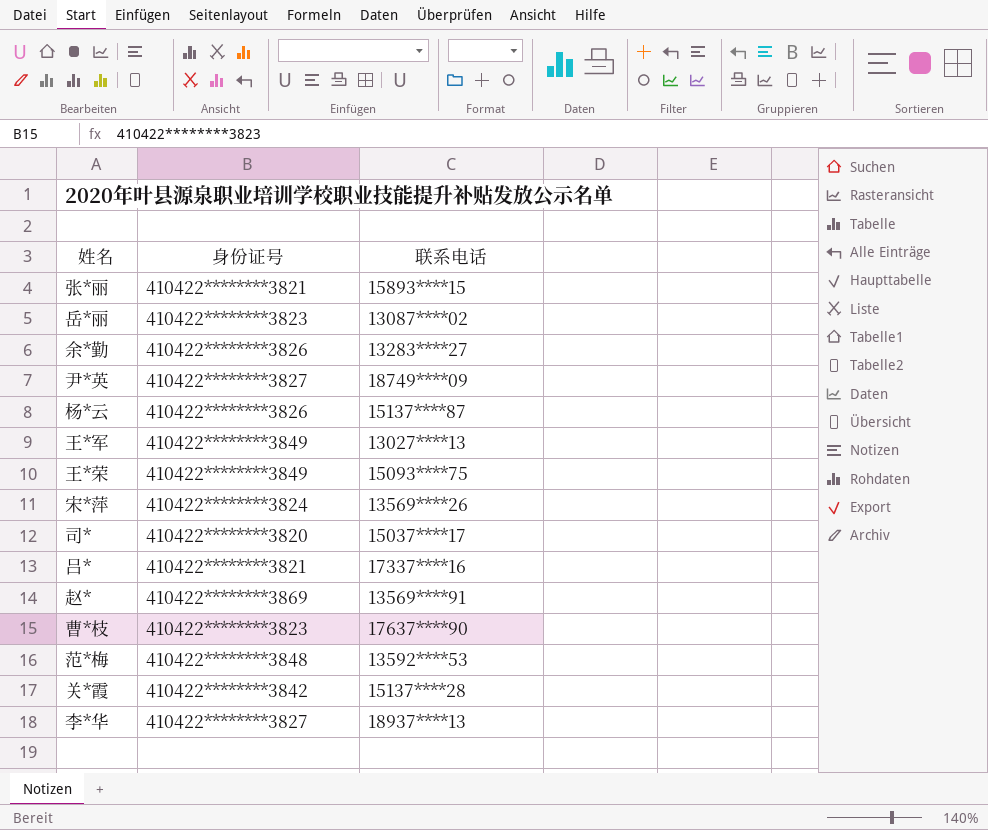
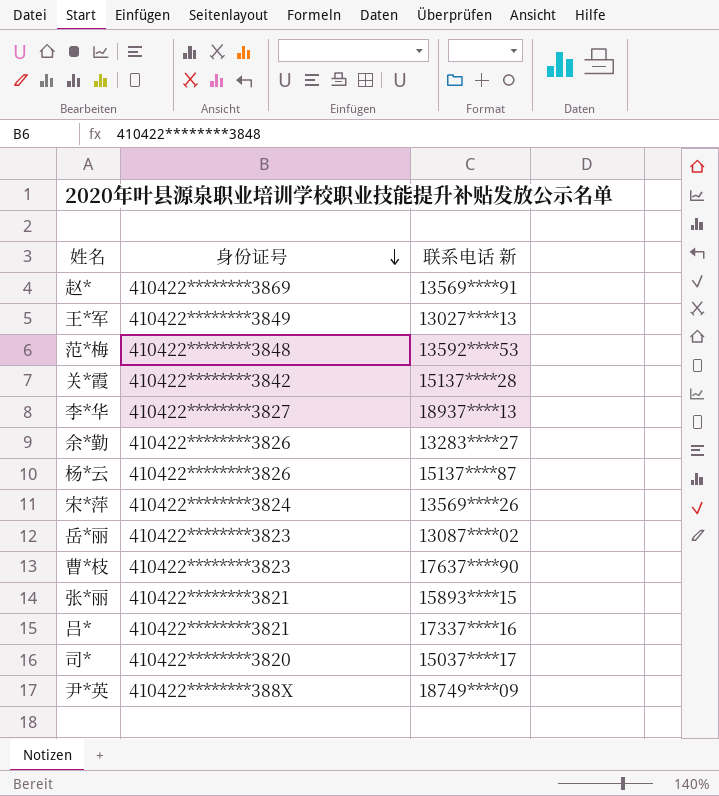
row order: none -> 身份证号 descending
column name: 联系电话 -> 联系电话 新
row 王*荣: 410422********3849 | 15093****75 -> none
尹*英 | 身份证号: 410422********3827 -> 410422********388X

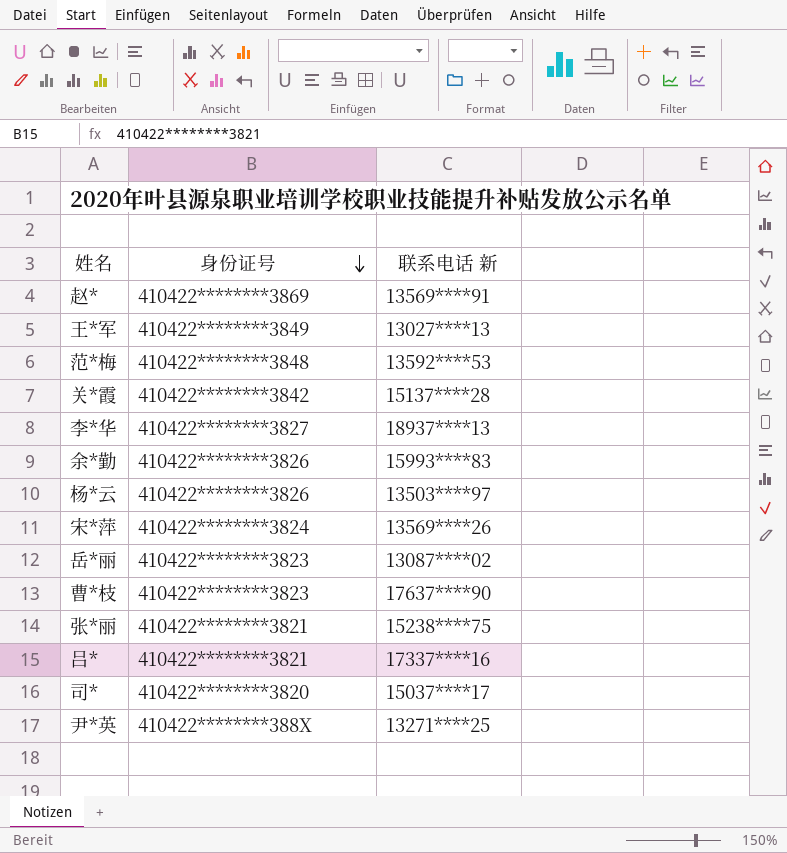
余*勤 | 联系电话 新: 13283****27 -> 15993****83
杨*云 | 联系电话 新: 15137****87 -> 13503****97
张*丽 | 联系电话 新: 15893****15 -> 15238****75
尹*英 | 联系电话 新: 18749****09 -> 13271****25

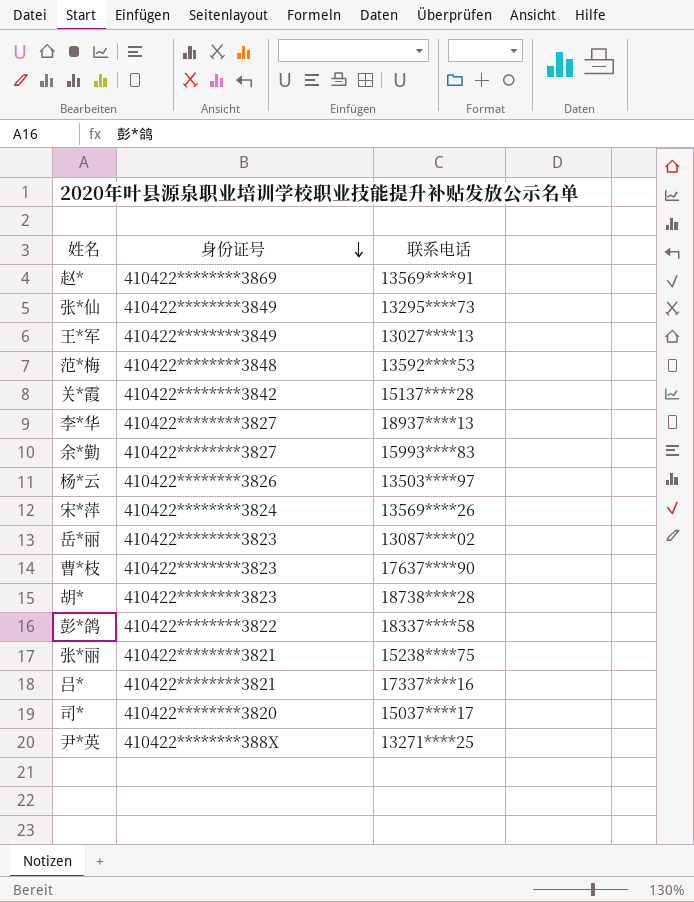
column name: 联系电话 新 -> 联系电话
row 张*仙: none -> 410422********3849 | 13295****73
余*勤 | 身份证号: 410422********3826 -> 410422********3827
row 胡*: none -> 410422********3823 | 18738****28
row 彭*鸽: none -> 410422********3822 | 18337****58

